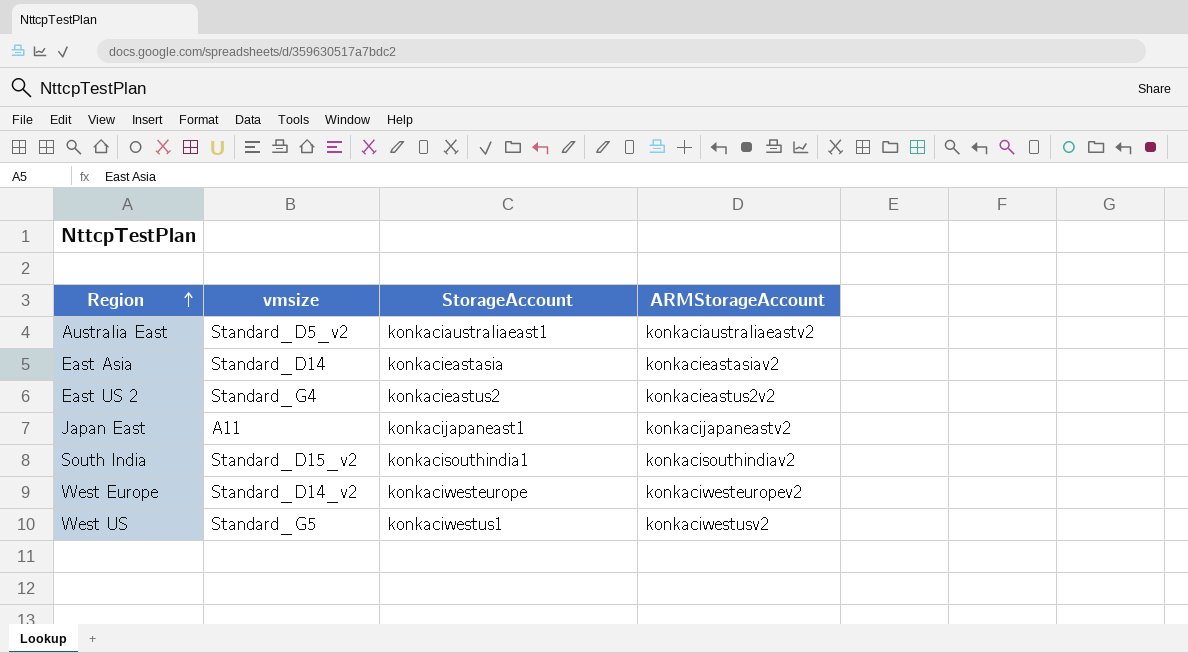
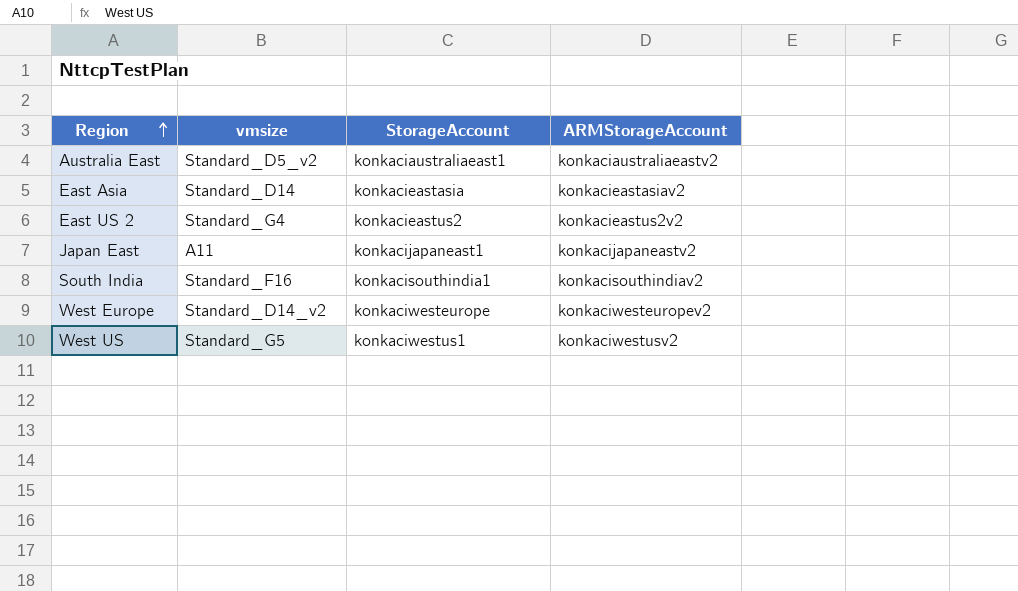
South India | vmsize: Standard_D15_v2 -> Standard_F16

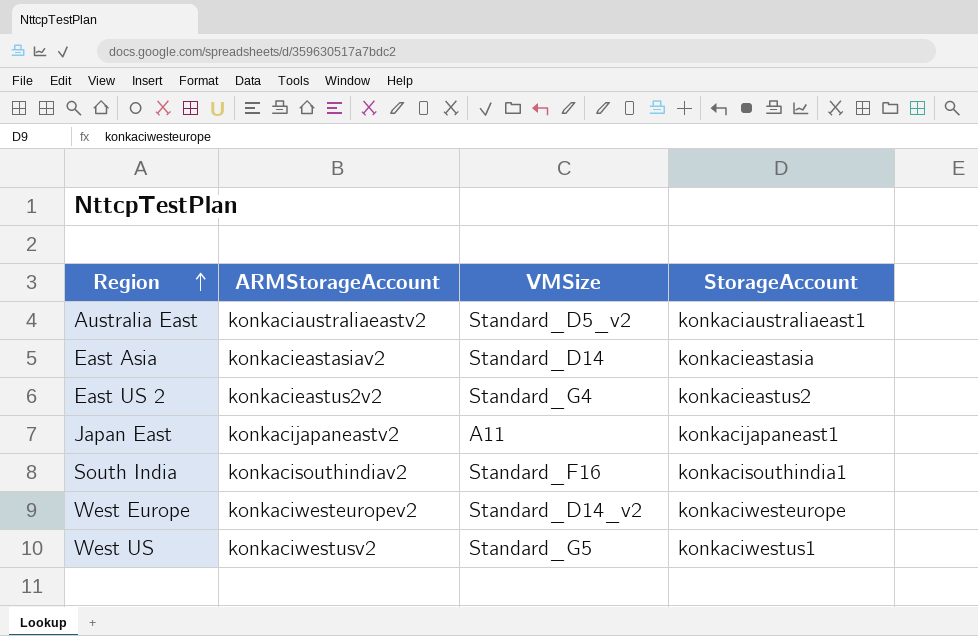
column ARMStorageAccount | position: 4 -> 2
column name: vmsize -> VMSize

